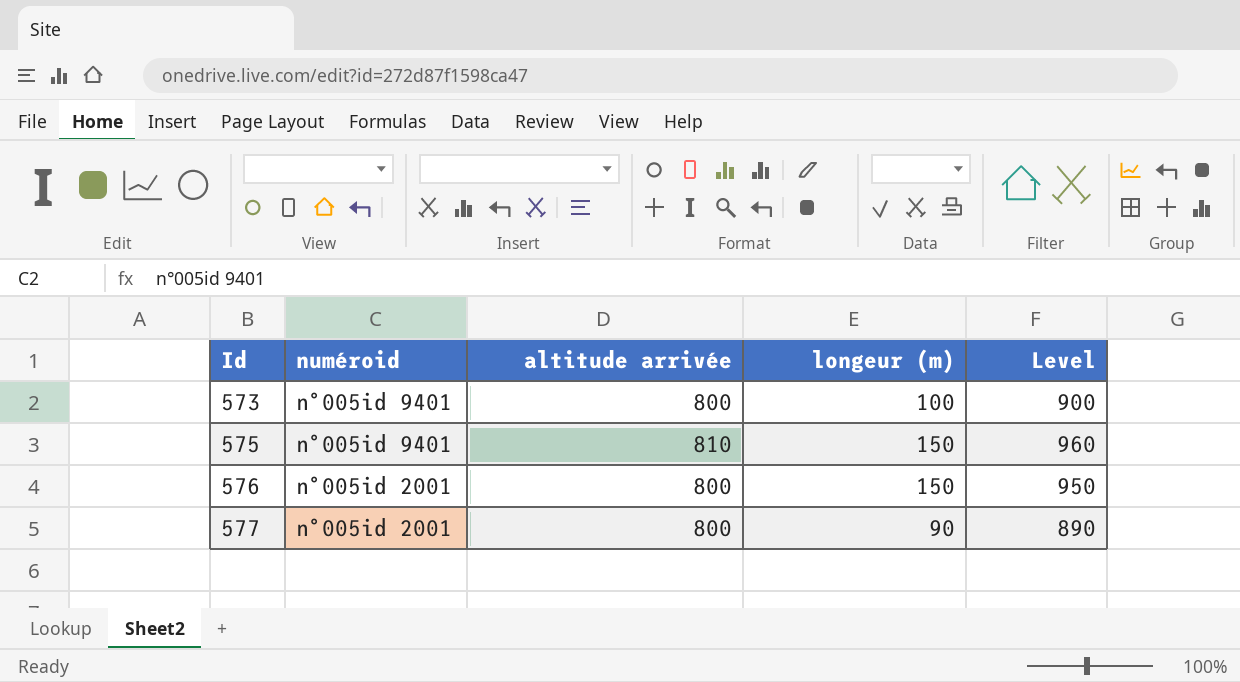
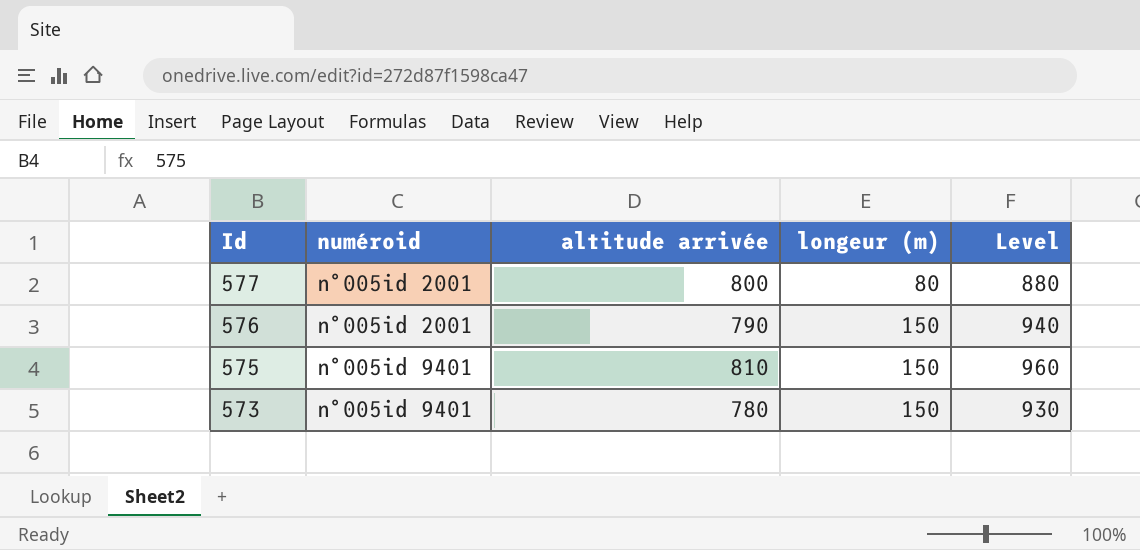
row order: Id ascending -> Id descending
577 | longeur (m): 90 -> 80
577 | Level: 890 -> 880
576 | altitude arrivée: 800 -> 790
576 | Level: 950 -> 940
573 | altitude arrivée: 800 -> 780
573 | longeur (m): 100 -> 150
573 | Level: 900 -> 930

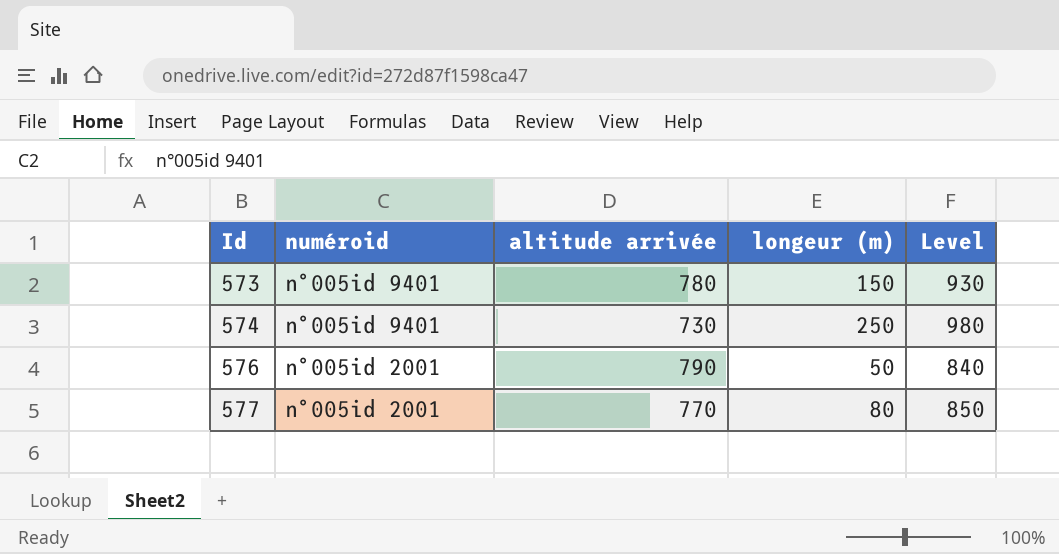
row order: Id descending -> Id ascending
row 575: n°005id 9401 | 810 | 150 | 960 -> none
row 574: none -> n°005id 9401 | 730 | 250 | 980
576 | longeur (m): 150 -> 50
576 | Level: 940 -> 840
577 | altitude arrivée: 800 -> 770
577 | Level: 880 -> 850

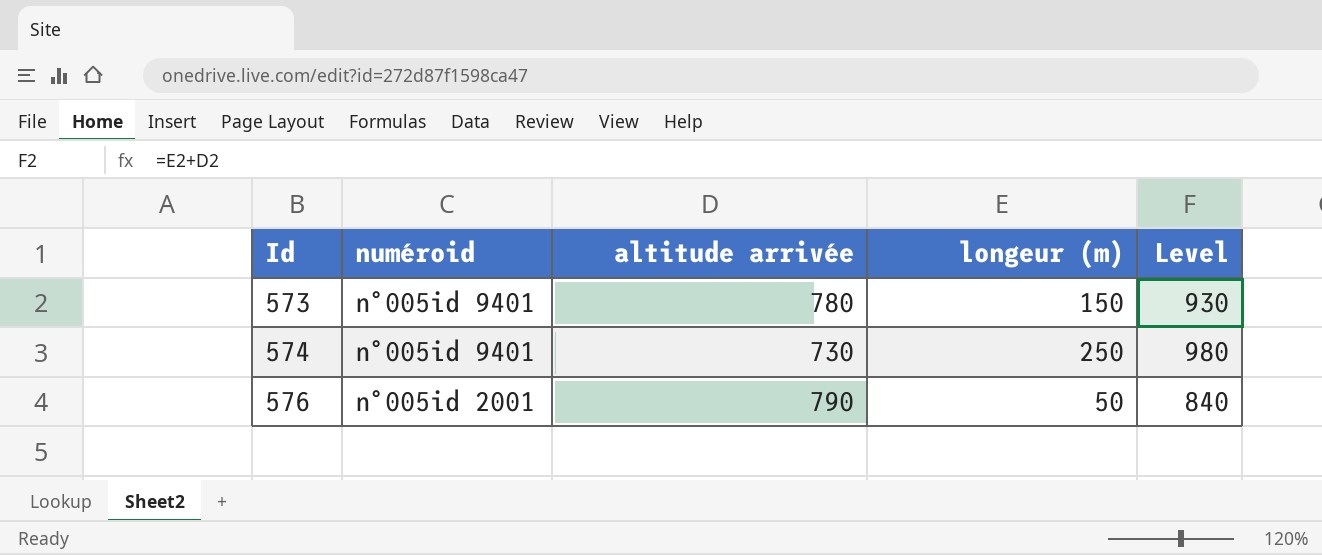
row 577: n°005id 2001 | 770 | 80 | 850 -> none

